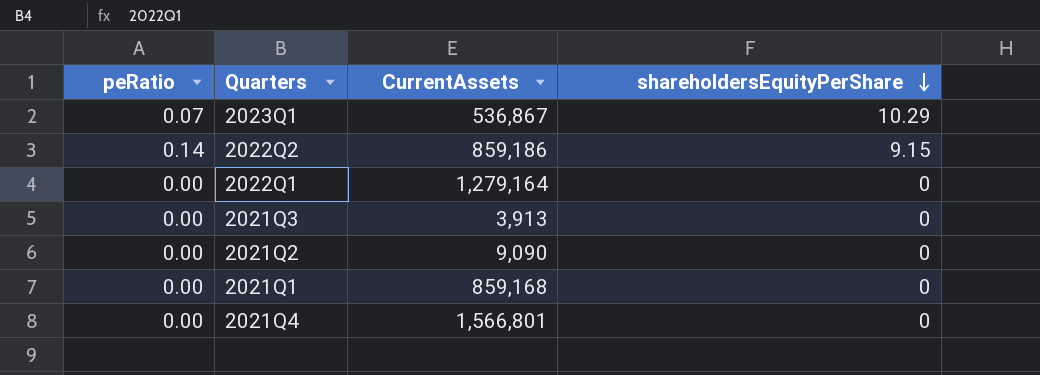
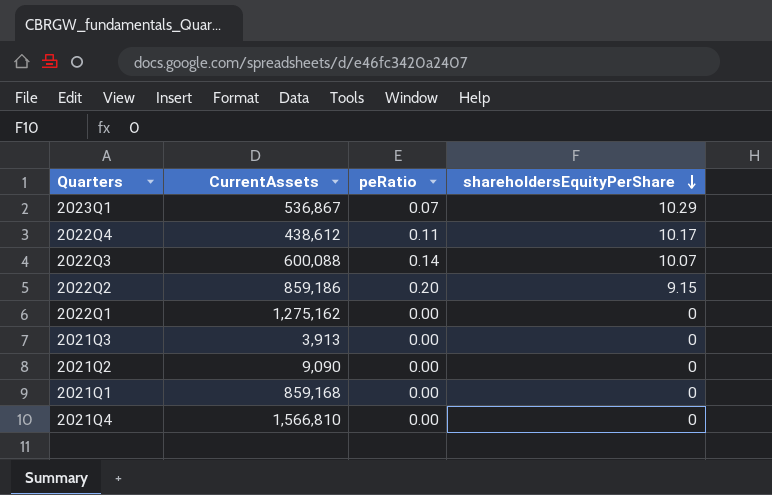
column peRatio | position: 1 -> 3
row 2022Q4: none -> 438,612 | 0.11 | 10.17
row 2022Q3: none -> 600,088 | 0.14 | 10.07
2022Q2 | peRatio: 0.14 -> 0.20
2022Q1 | CurrentAssets: 1,279,164 -> 1,275,162
2021Q4 | CurrentAssets: 1,566,801 -> 1,566,810

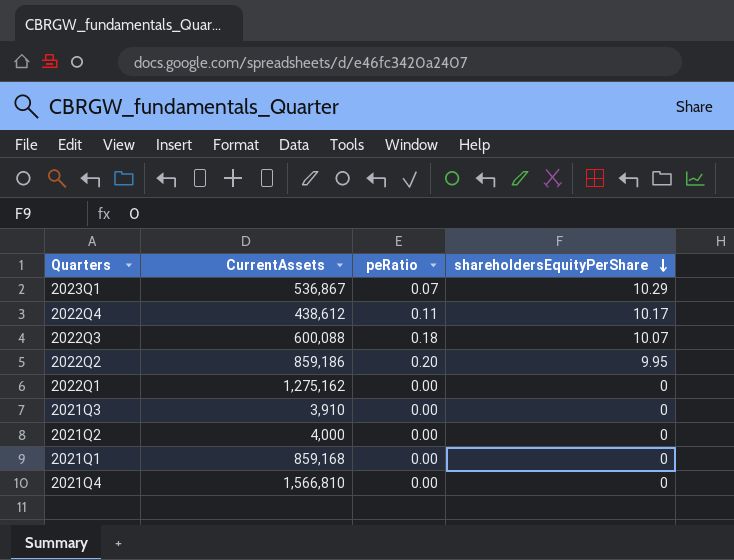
2022Q3 | peRatio: 0.14 -> 0.18
2022Q2 | shareholdersEquityPerShare: 9.15 -> 9.95
2021Q3 | CurrentAssets: 3,913 -> 3,910
2021Q2 | CurrentAssets: 9,090 -> 4,000

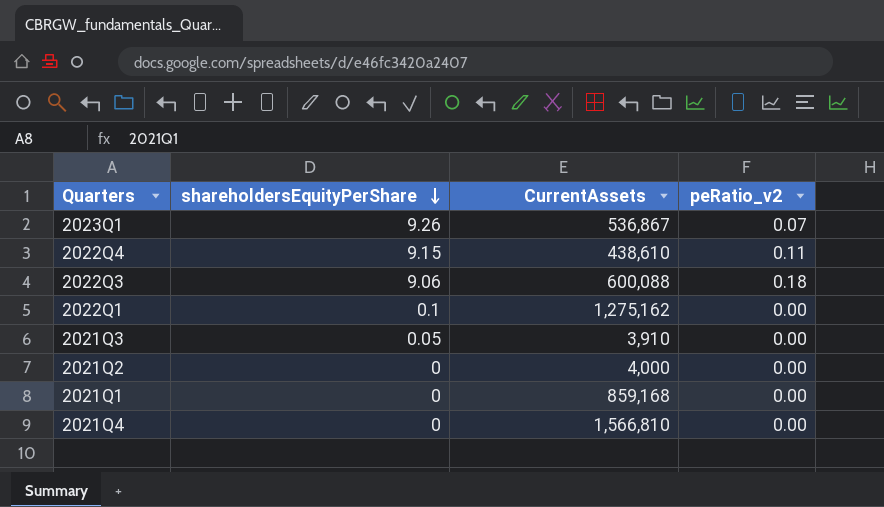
column shareholdersEquityPerShare | position: 4 -> 2
column name: peRatio -> peRatio_v2
row 2022Q2: 859,186 | 0.20 | 9.95 -> none
2023Q1 | shareholdersEquityPerShare: 10.29 -> 9.26
2022Q4 | shareholdersEquityPerShare: 10.17 -> 9.15
2022Q4 | CurrentAssets: 438,612 -> 438,610
2022Q3 | shareholdersEquityPerShare: 10.07 -> 9.06
2022Q1 | shareholdersEquityPerShare: 0 -> 0.1
2021Q3 | shareholdersEquityPerShare: 0 -> 0.05

